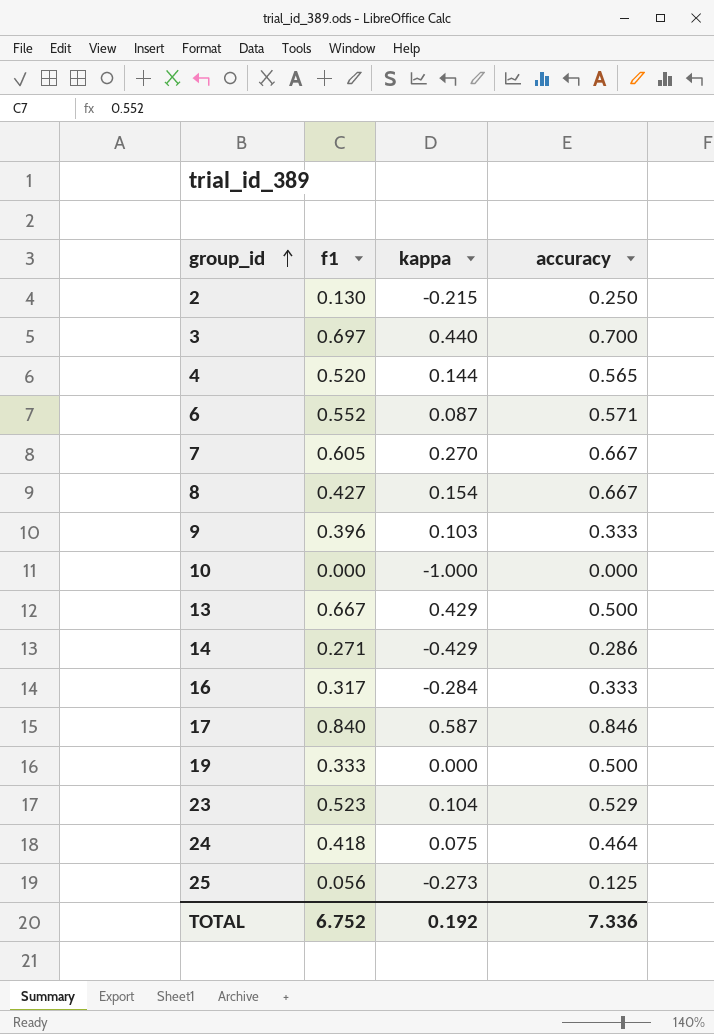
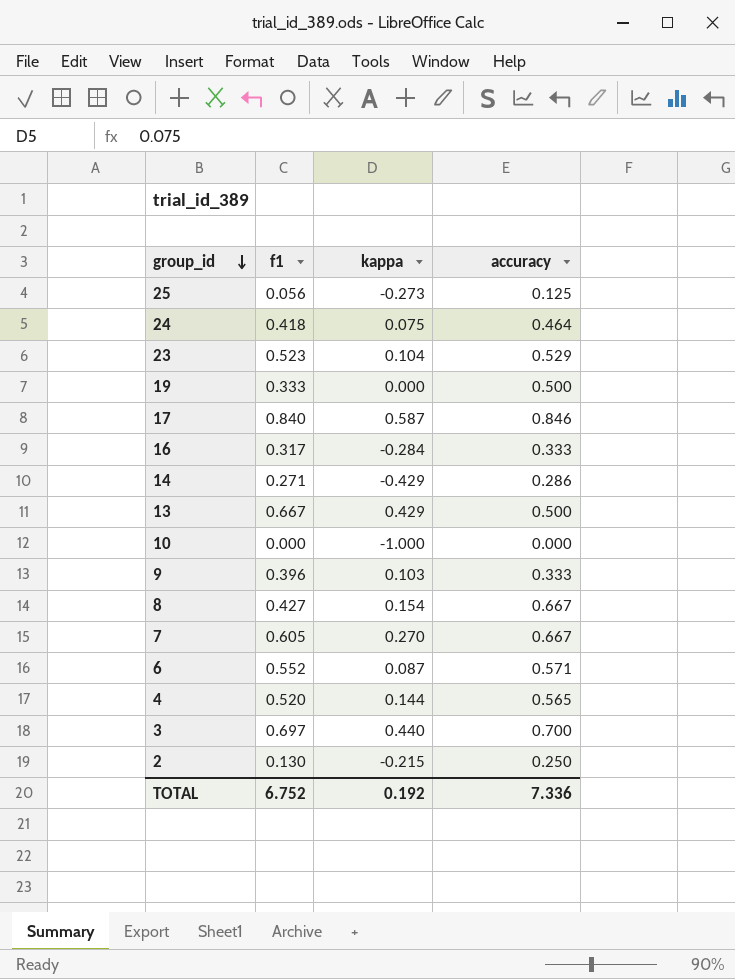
row order: group_id ascending -> group_id descending

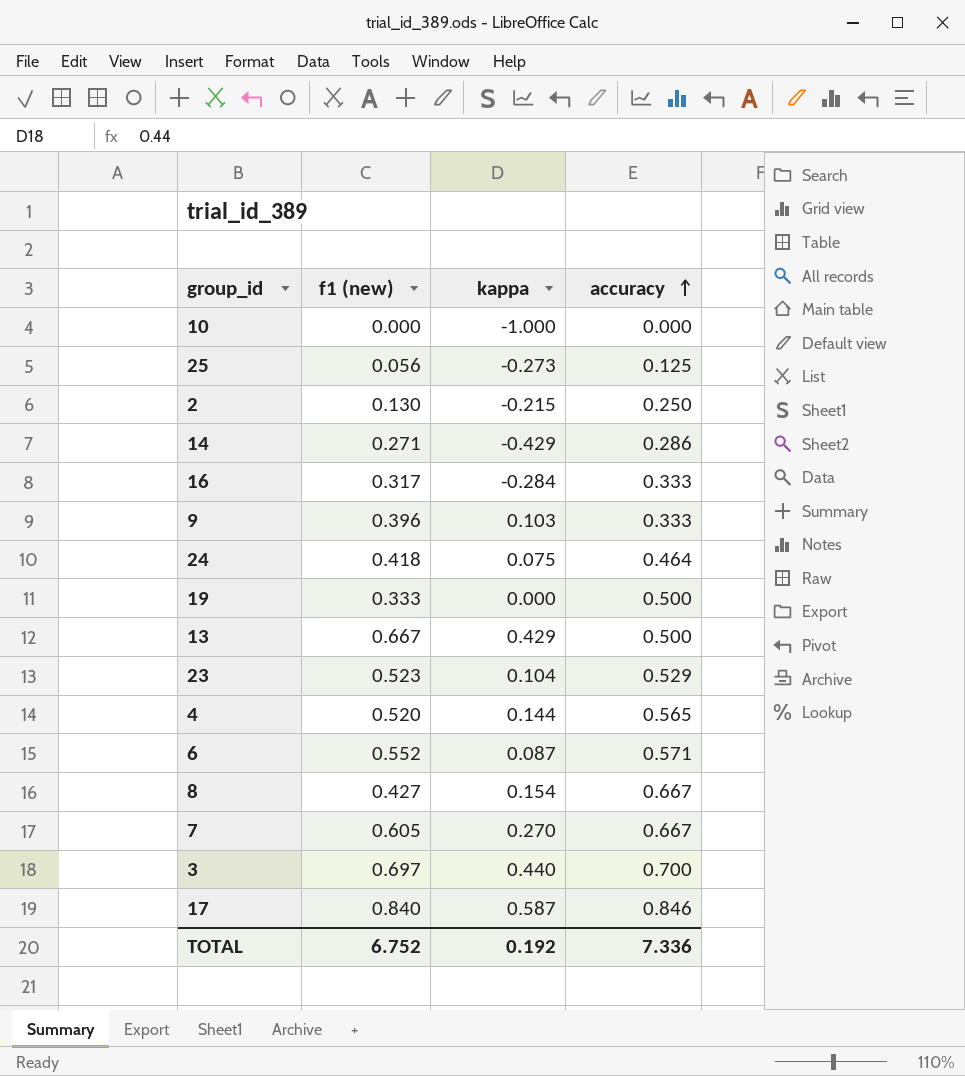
row order: group_id descending -> accuracy ascending
column name: f1 -> f1 (new)

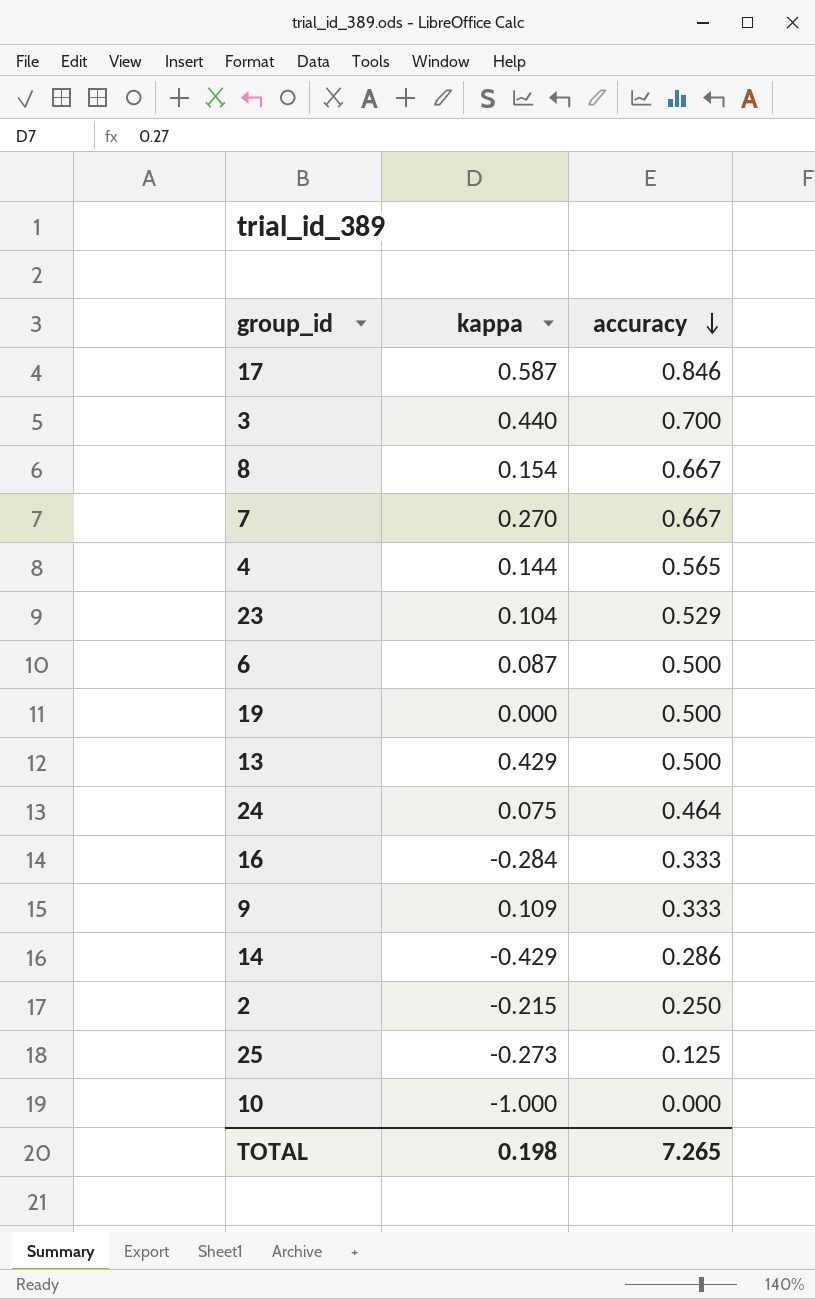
row order: accuracy ascending -> accuracy descending
column f1 (new) | position: 2 -> none
6 | accuracy: 0.571 -> 0.500
9 | kappa: 0.103 -> 0.109
TOTAL | kappa: 0.192 -> 0.198
TOTAL | accuracy: 7.336 -> 7.265

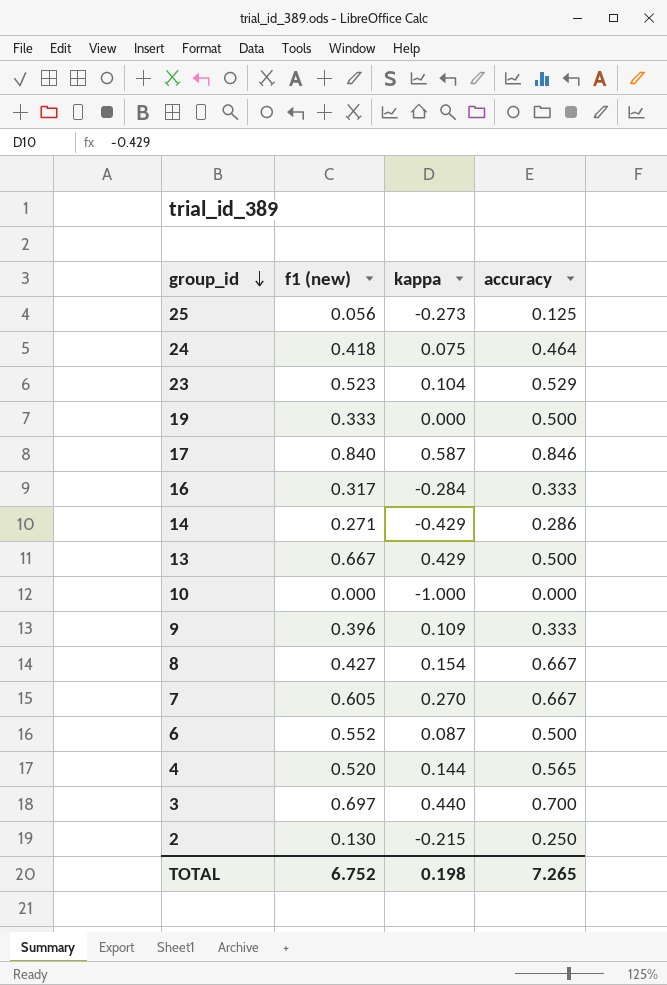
row order: accuracy descending -> group_id descending
column f1 (new) | position: none -> 2

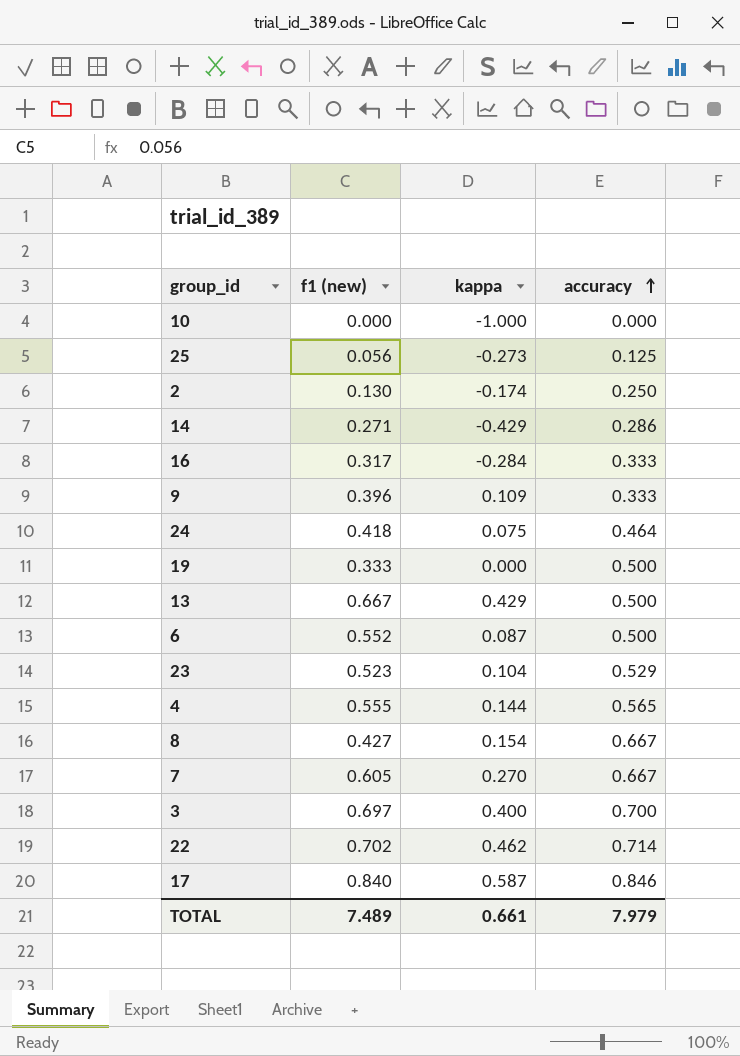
row order: group_id descending -> accuracy ascending
2 | kappa: -0.215 -> -0.174
4 | f1 (new): 0.520 -> 0.555
3 | kappa: 0.440 -> 0.400
row 22: none -> 0.702 | 0.462 | 0.714
TOTAL | f1 (new): 6.752 -> 7.489
TOTAL | kappa: 0.198 -> 0.661
TOTAL | accuracy: 7.265 -> 7.979

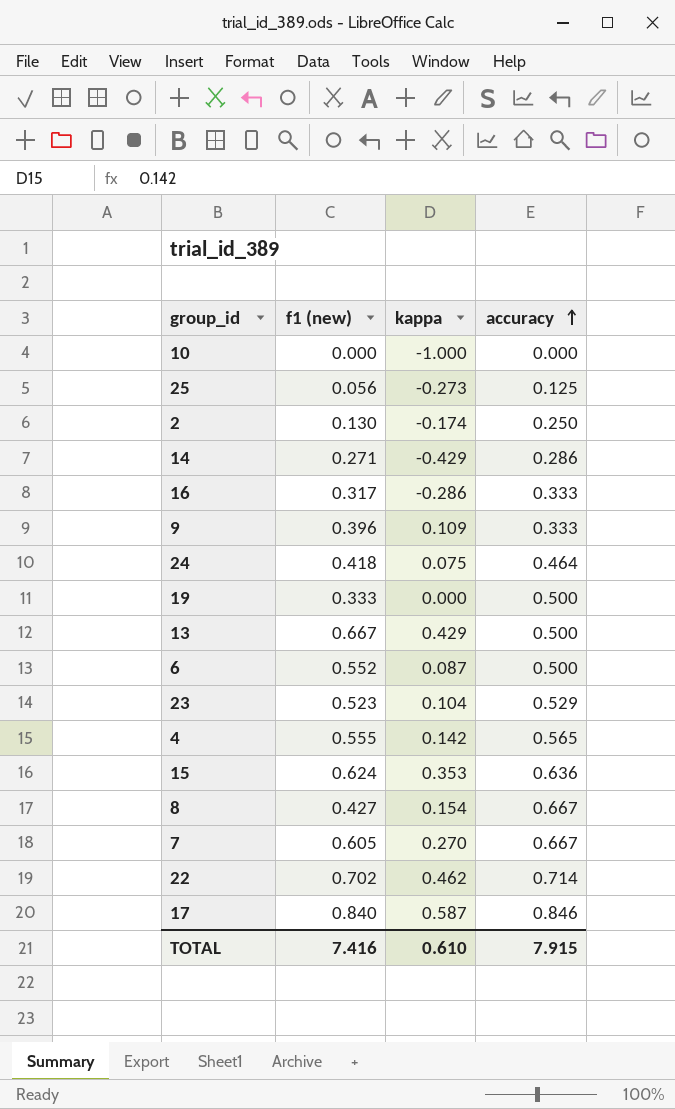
row 3: 0.697 | 0.400 | 0.700 -> none
16 | kappa: -0.284 -> -0.286
4 | kappa: 0.144 -> 0.142
row 15: none -> 0.624 | 0.353 | 0.636
TOTAL | f1 (new): 7.489 -> 7.416
TOTAL | kappa: 0.661 -> 0.610
TOTAL | accuracy: 7.979 -> 7.915

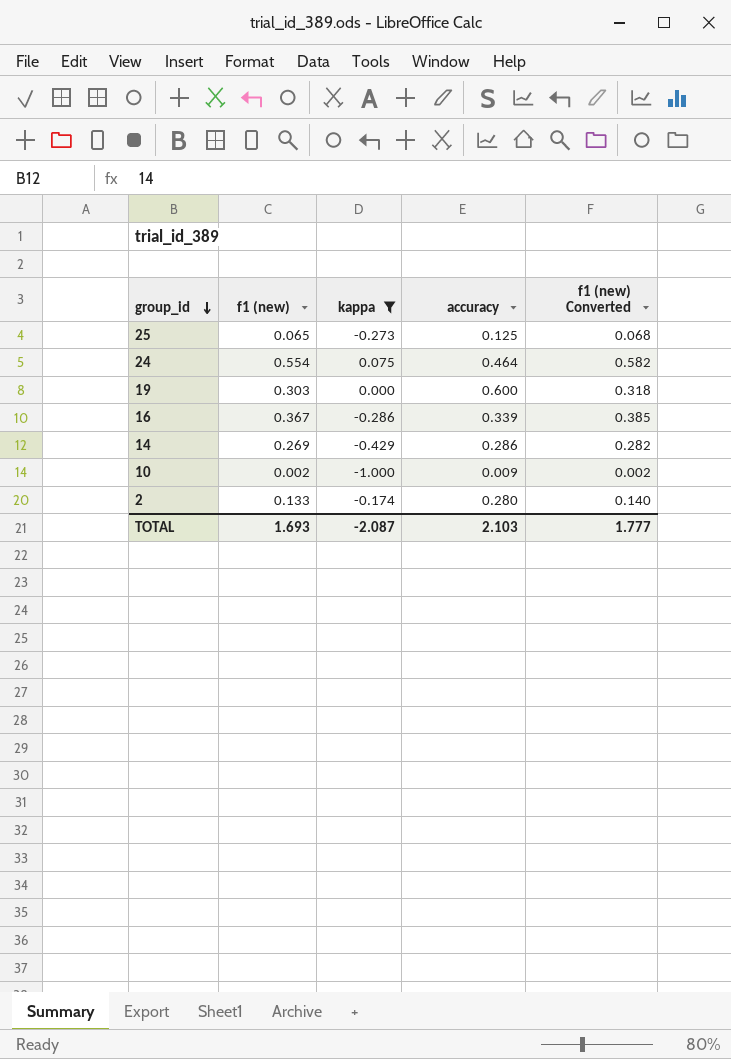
filter: none -> kappa <= 0.075
row order: accuracy ascending -> group_id descending
column f1 (new) Converted | formula: none -> [f1 (new)] * 1.05
25 | f1 (new): 0.056 -> 0.065
24 | f1 (new): 0.418 -> 0.554
19 | f1 (new): 0.333 -> 0.303
19 | accuracy: 0.500 -> 0.600
16 | f1 (new): 0.317 -> 0.367
16 | accuracy: 0.333 -> 0.339
14 | f1 (new): 0.271 -> 0.269
10 | f1 (new): 0.000 -> 0.002
10 | accuracy: 0.000 -> 0.009
2 | f1 (new): 0.130 -> 0.133
2 | accuracy: 0.250 -> 0.280
TOTAL | f1 (new): 7.416 -> 1.693
TOTAL | kappa: 0.610 -> -2.087
TOTAL | accuracy: 7.915 -> 2.103

